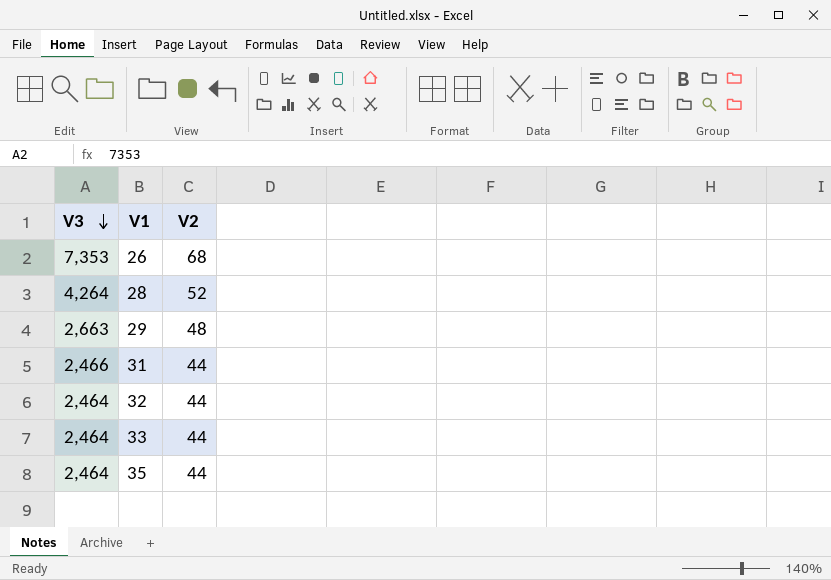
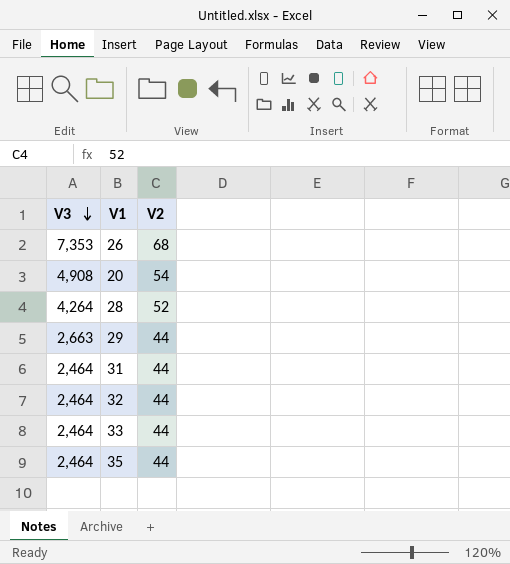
row 20: none -> 4,908 | 54
29 | V2: 48 -> 44
31 | V3: 2,466 -> 2,464

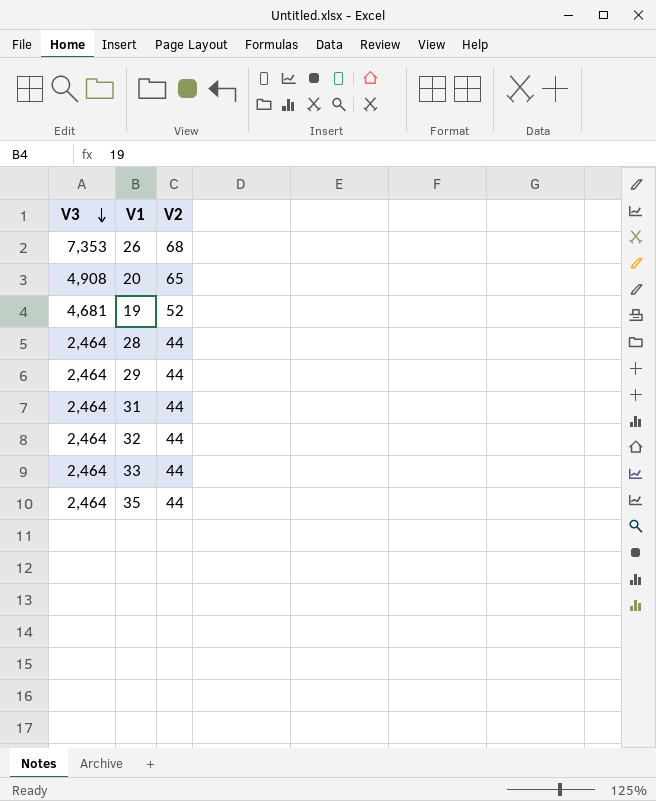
20 | V2: 54 -> 65
row 19: none -> 4,681 | 52
28 | V3: 4,264 -> 2,464
28 | V2: 52 -> 44
29 | V3: 2,663 -> 2,464

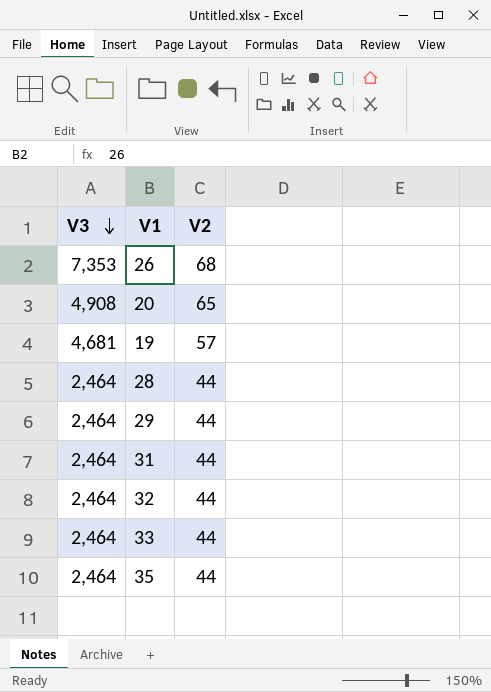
19 | V2: 52 -> 57

